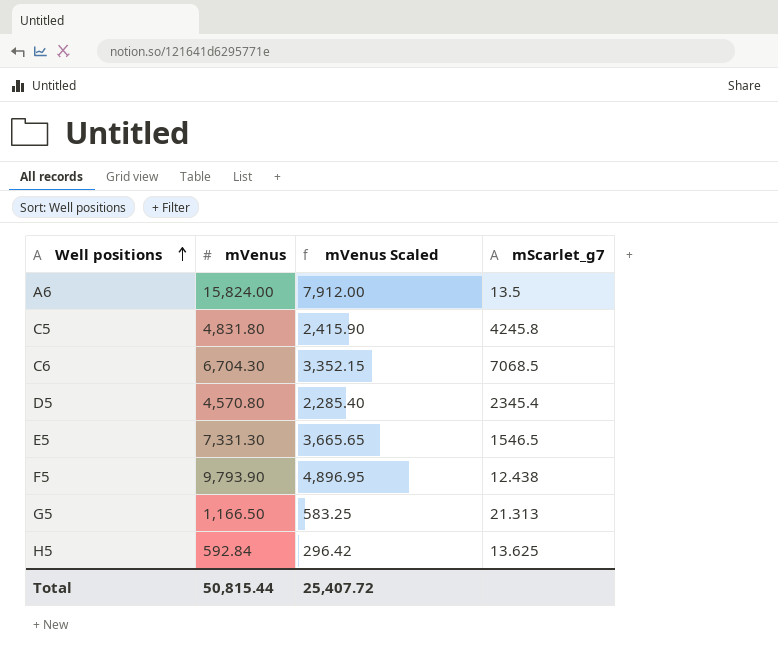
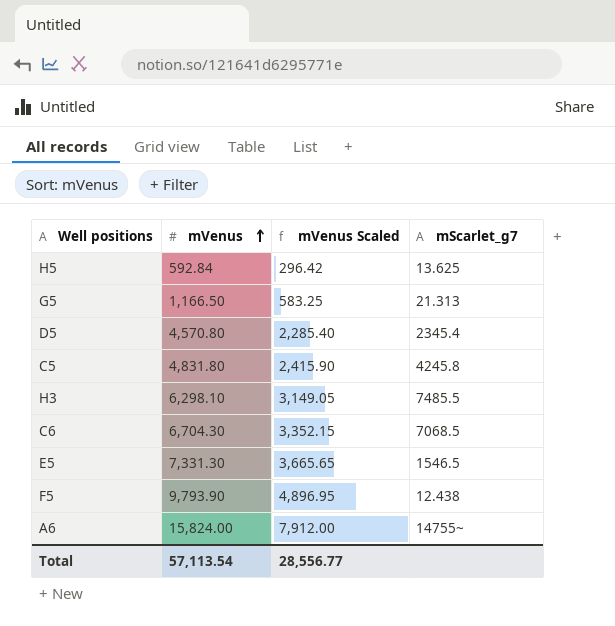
row order: Well positions ascending -> mVenus ascending
row H3: none -> 6,298.10 | 3,149.05 | 7485.5
A6 | mScarlet_g7: 13.5 -> 14755~
Total | mVenus: 50,815.44 -> 57,113.54
Total | mVenus Scaled: 25,407.72 -> 28,556.77

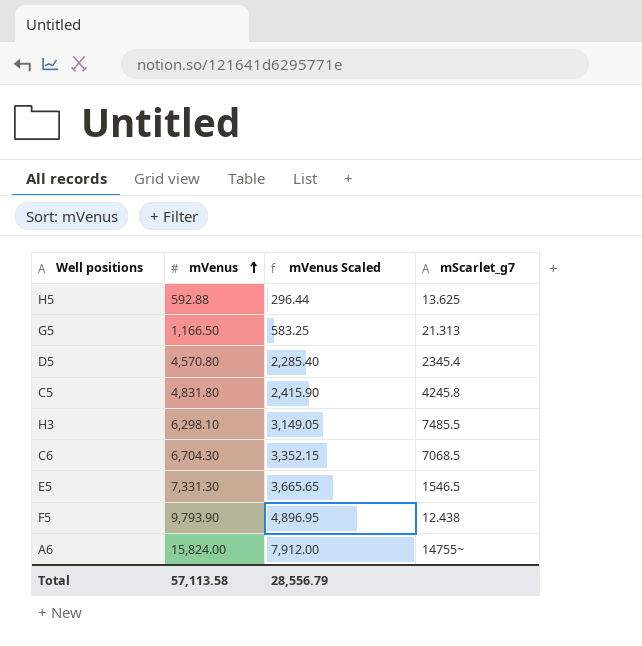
H5 | mVenus: 592.84 -> 592.88
H5 | mVenus Scaled: 296.42 -> 296.44
Total | mVenus: 57,113.54 -> 57,113.58
Total | mVenus Scaled: 28,556.77 -> 28,556.79

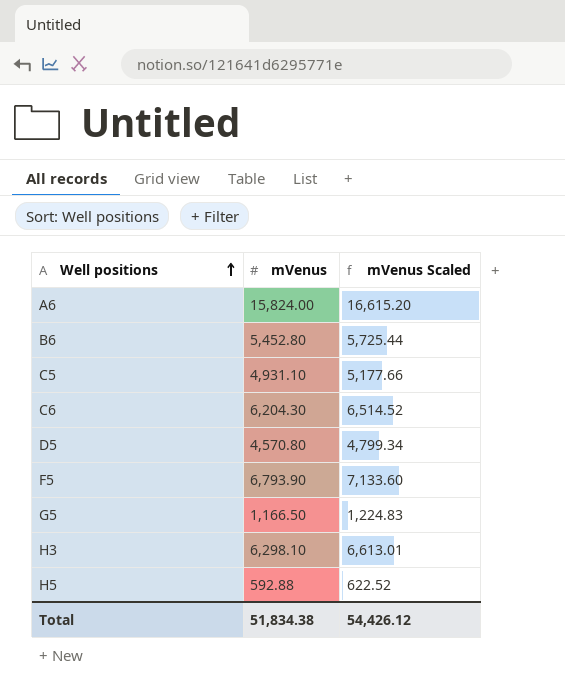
row order: mVenus ascending -> Well positions ascending
column mScarlet_g7 | position: 4 -> none
column mVenus Scaled | formula: [mVenus] * 0.5 -> [mVenus] * 1.05
row E5: 7,331.30 | 3,665.65 | 1546.5 -> none
row B6: none -> 5,452.80 | 5,725.44
C5 | mVenus: 4,831.80 -> 4,931.10
C6 | mVenus: 6,704.30 -> 6,204.30
F5 | mVenus: 9,793.90 -> 6,793.90
Total | mVenus: 57,113.58 -> 51,834.38
Total | mVenus Scaled: 28,556.79 -> 54,426.12

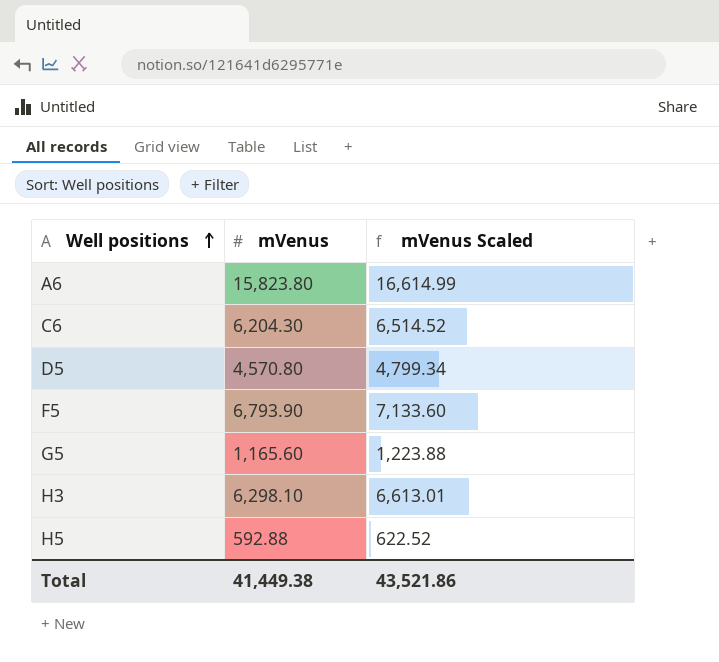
row B6: 5,452.80 | 5,725.44 -> none
row C5: 4,931.10 | 5,177.66 -> none
A6 | mVenus: 15,824.00 -> 15,823.80
A6 | mVenus Scaled: 16,615.20 -> 16,614.99
G5 | mVenus: 1,166.50 -> 1,165.60
G5 | mVenus Scaled: 1,224.83 -> 1,223.88
Total | mVenus: 51,834.38 -> 41,449.38
Total | mVenus Scaled: 54,426.12 -> 43,521.86

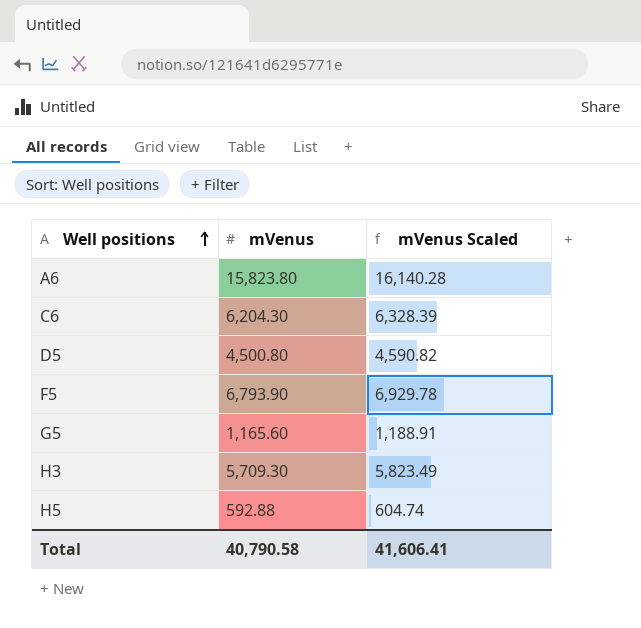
column mVenus Scaled | formula: [mVenus] * 1.05 -> [mVenus] * 1.02
D5 | mVenus: 4,570.80 -> 4,500.80
H3 | mVenus: 6,298.10 -> 5,709.30
Total | mVenus: 41,449.38 -> 40,790.58
Total | mVenus Scaled: 43,521.86 -> 41,606.41

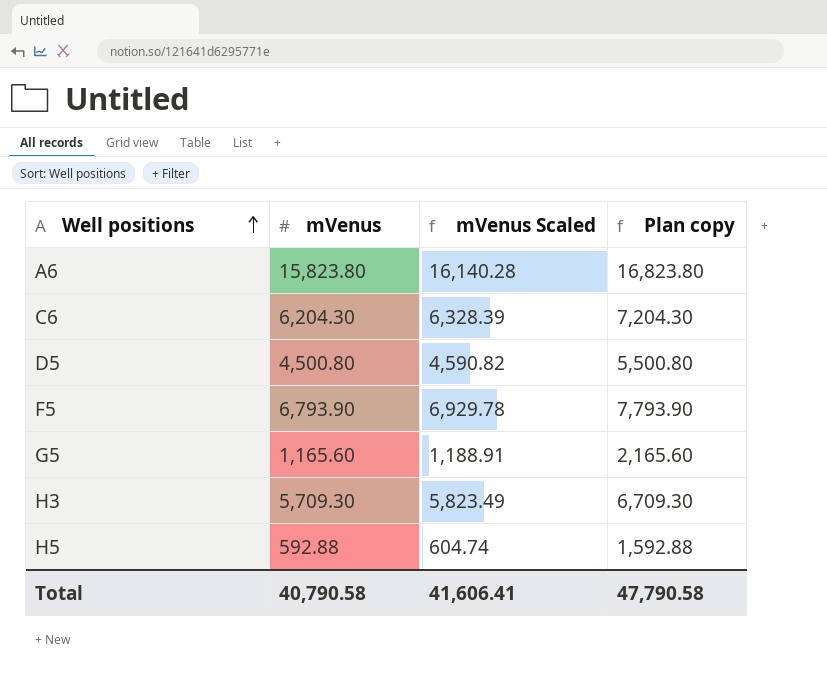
column Plan copy | formula: none -> [mVenus] + 1000

